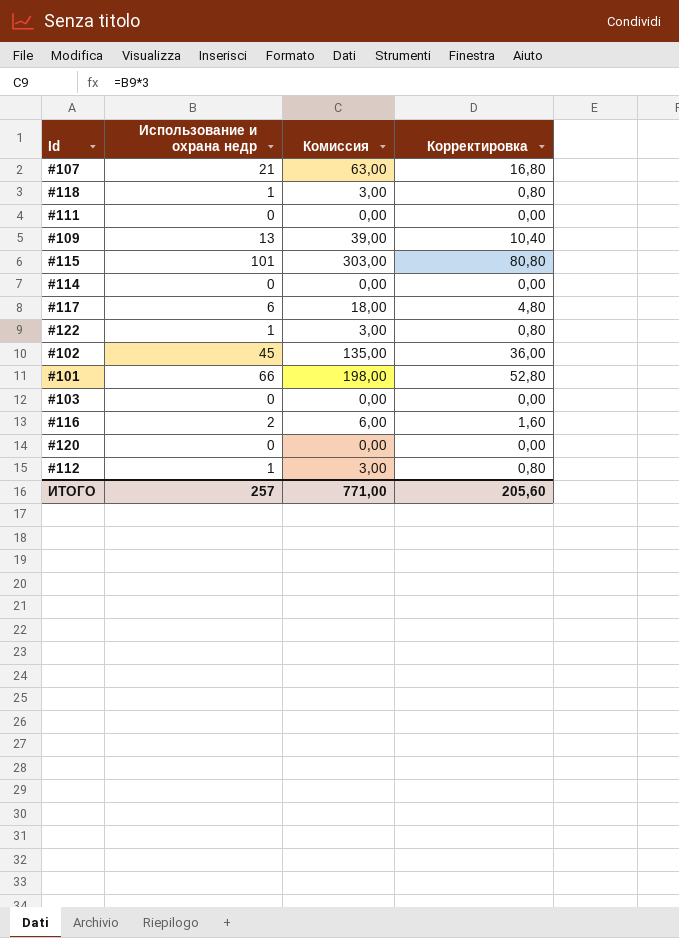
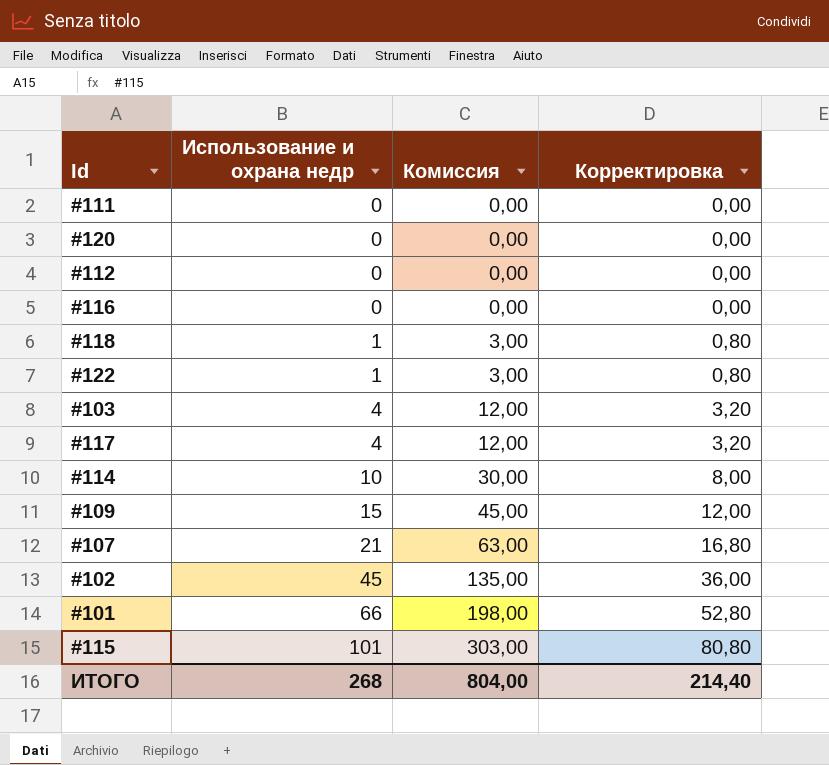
row order: none -> Использование и охрана недр ascending
#112 | Использование и охрана недр: 1 -> 0
#112 | Комиссия: 3,00 -> 0,00
#112 | Корректировка: 0,80 -> 0,00
#116 | Использование и охрана недр: 2 -> 0
#116 | Комиссия: 6,00 -> 0,00
#116 | Корректировка: 1,60 -> 0,00
#103 | Использование и охрана недр: 0 -> 4
#103 | Комиссия: 0,00 -> 12,00
#103 | Корректировка: 0,00 -> 3,20
#117 | Использование и охрана недр: 6 -> 4
#117 | Комиссия: 18,00 -> 12,00
#117 | Корректировка: 4,80 -> 3,20
#114 | Использование и охрана недр: 0 -> 10
#114 | Комиссия: 0,00 -> 30,00
#114 | Корректировка: 0,00 -> 8,00
#109 | Использование и охрана недр: 13 -> 15
#109 | Комиссия: 39,00 -> 45,00
#109 | Корректировка: 10,40 -> 12,00
ИТОГО | Использование и охрана недр: 257 -> 268
ИТОГО | Комиссия: 771,00 -> 804,00
ИТОГО | Корректировка: 205,60 -> 214,40

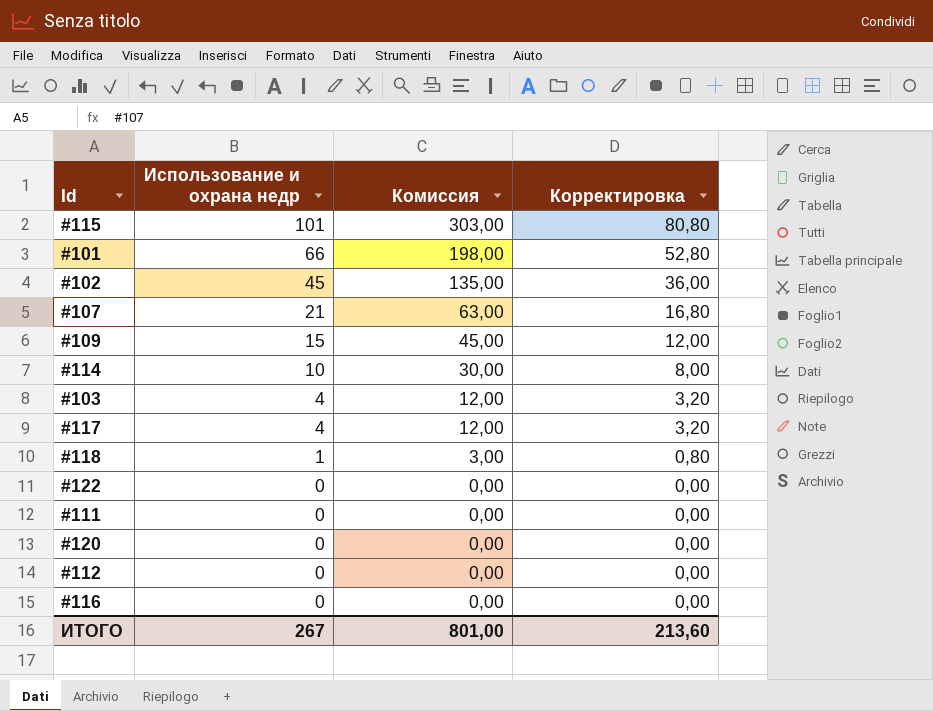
row order: Использование и охрана недр ascending -> Использование и охрана недр descending
#122 | Использование и охрана недр: 1 -> 0
#122 | Комиссия: 3,00 -> 0,00
#122 | Корректировка: 0,80 -> 0,00
ИТОГО | Использование и охрана недр: 268 -> 267
ИТОГО | Комиссия: 804,00 -> 801,00
ИТОГО | Корректировка: 214,40 -> 213,60

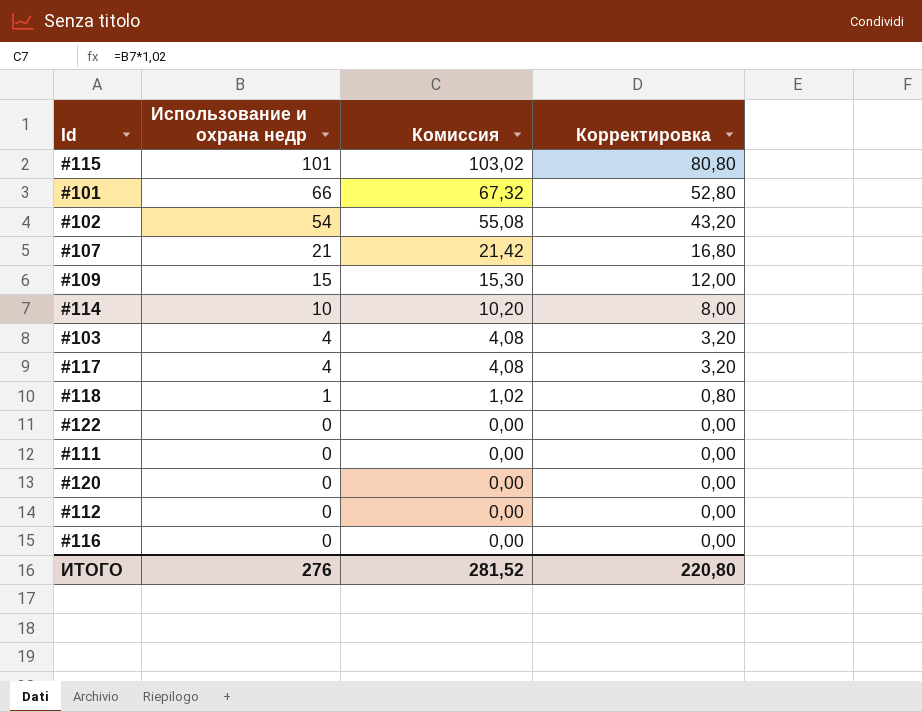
column Комиссия | formula: [Использование и охрана недр] * 3 -> [Использование и охрана недр] * 1,02
#102 | Использование и охрана недр: 45 -> 54
#102 | Корректировка: 36,00 -> 43,20
ИТОГО | Использование и охрана недр: 267 -> 276
ИТОГО | Комиссия: 801,00 -> 281,52
ИТОГО | Корректировка: 213,60 -> 220,80

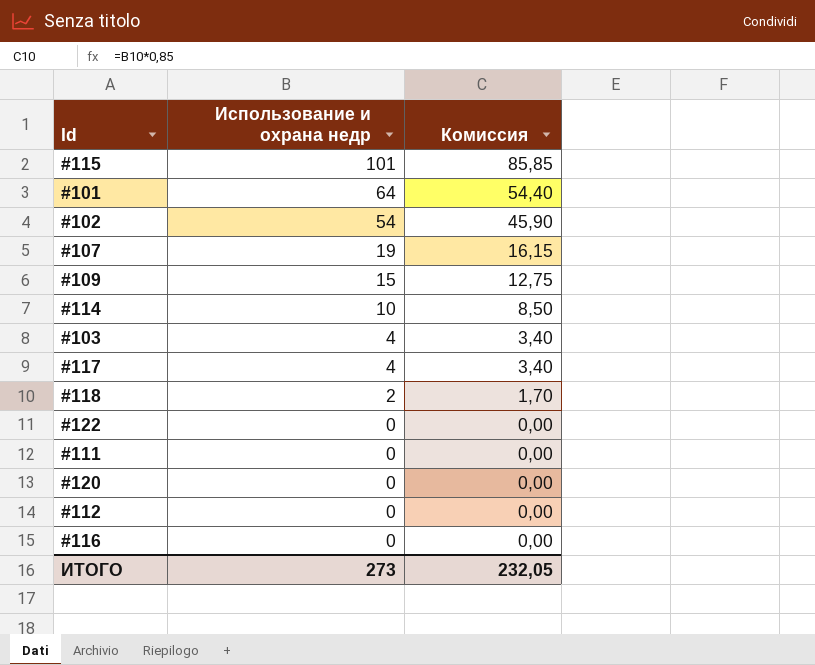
column Корректировка | formula: [Использование и охрана недр] * 0,8 -> none
column Комиссия | formula: [Использование и охрана недр] * 1,02 -> [Использование и охрана недр] * 0,85
#101 | Использование и охрана недр: 66 -> 64
#107 | Использование и охрана недр: 21 -> 19
#118 | Использование и охрана недр: 1 -> 2
ИТОГО | Использование и охрана недр: 276 -> 273
ИТОГО | Комиссия: 281,52 -> 232,05

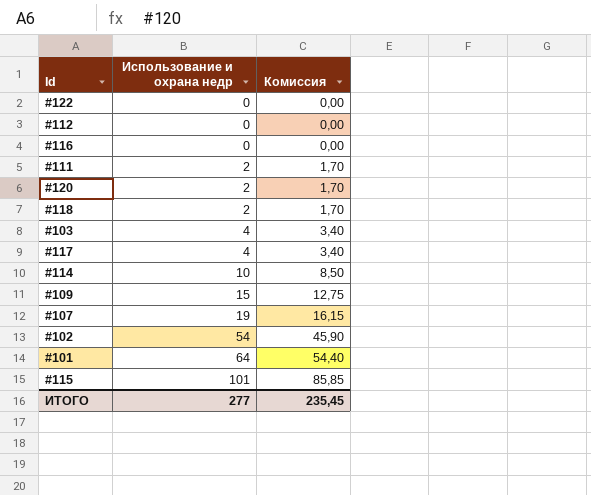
row order: Использование и охрана недр descending -> Использование и охрана недр ascending
#111 | Использование и охрана недр: 0 -> 2
#111 | Комиссия: 0,00 -> 1,70
#120 | Использование и охрана недр: 0 -> 2
#120 | Комиссия: 0,00 -> 1,70
ИТОГО | Использование и охрана недр: 273 -> 277
ИТОГО | Комиссия: 232,05 -> 235,45

